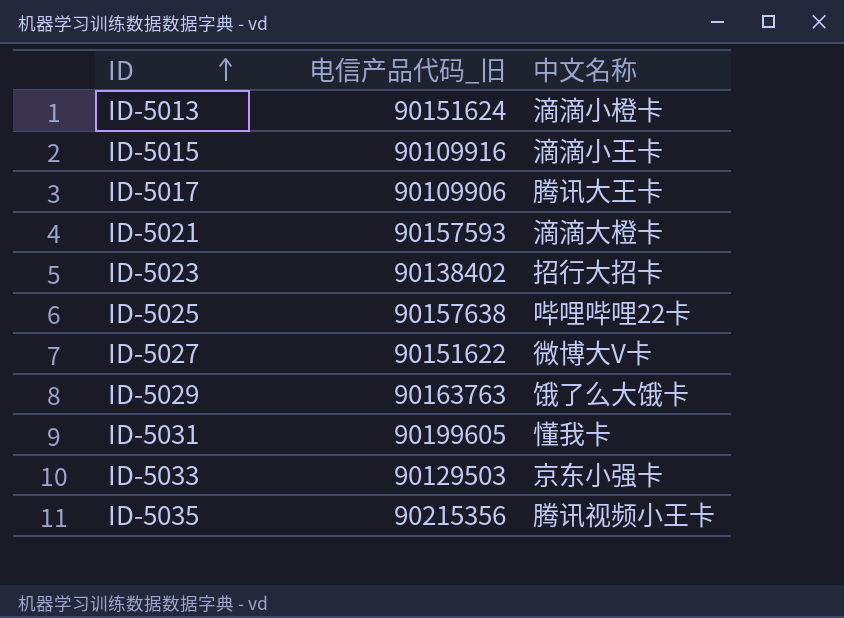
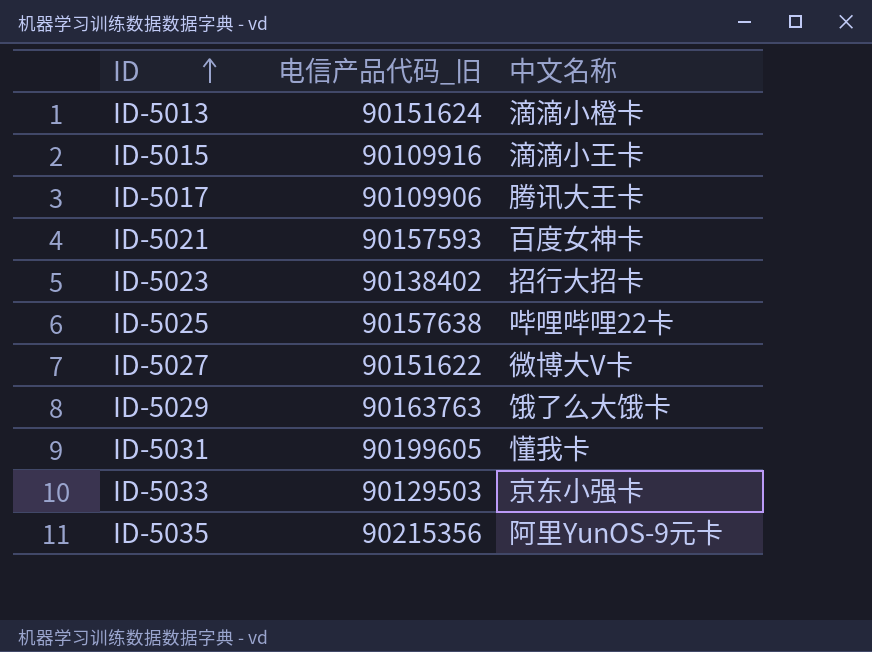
ID-5021 | 中文名称: 滴滴大橙卡 -> 百度女神卡
ID-5035 | 中文名称: 腾讯视频小王卡 -> 阿里YunOS-9元卡

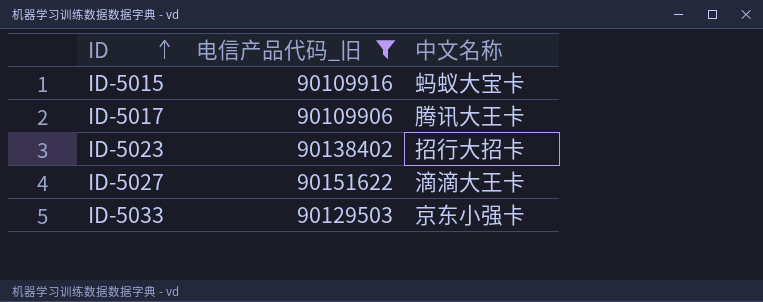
filter: none -> 电信产品代码_旧 <= 90151622
ID-5015 | 中文名称: 滴滴小王卡 -> 蚂蚁大宝卡
ID-5027 | 中文名称: 微博大V卡 -> 滴滴大王卡

